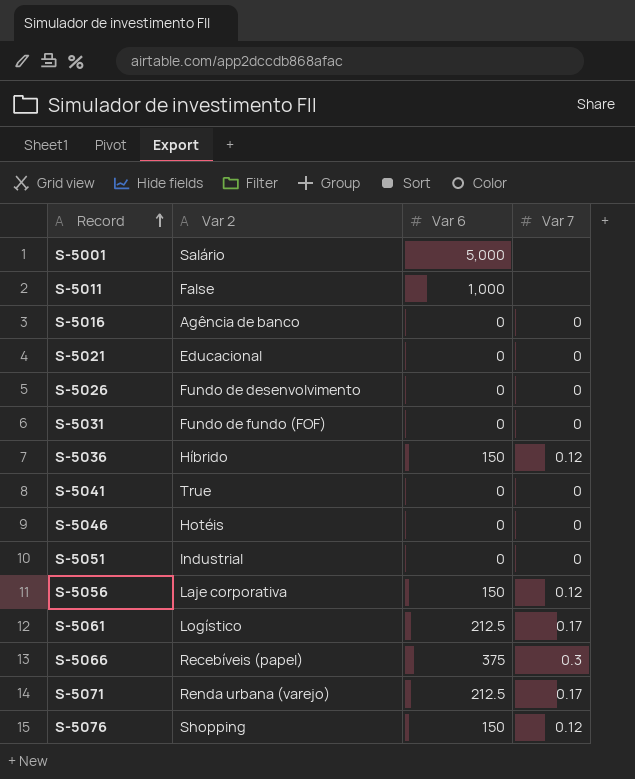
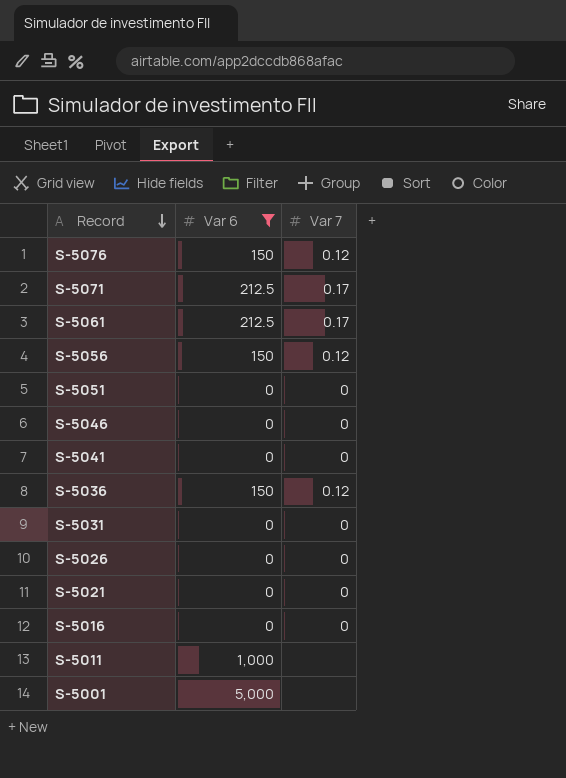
filter: none -> Var 6 != 375
row order: Record ascending -> Record descending
column Var 2 | position: 2 -> none

